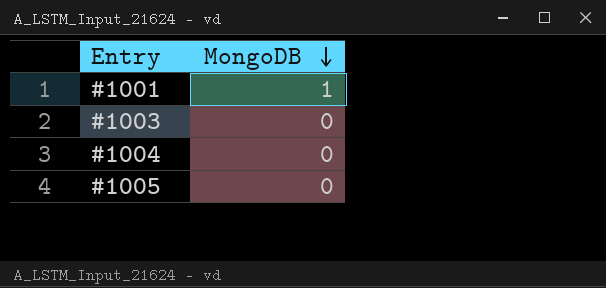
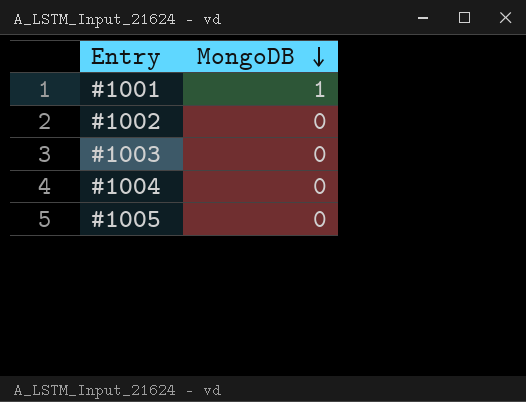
row #1002: none -> 0

